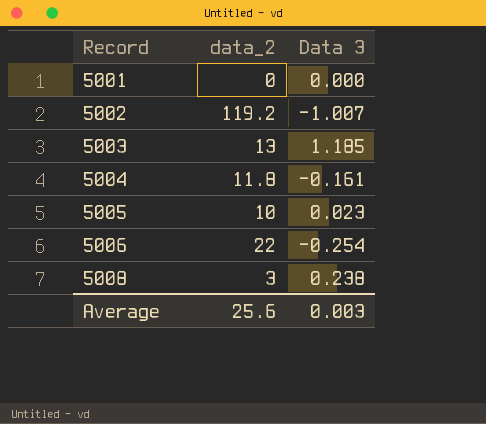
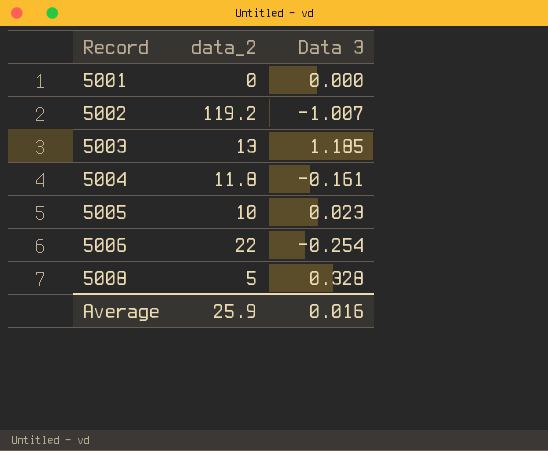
5008 | data_2: 3 -> 5
5008 | Data 3: 0.238 -> 0.328
Average | data_2: 25.6 -> 25.9
Average | Data 3: 0.003 -> 0.016

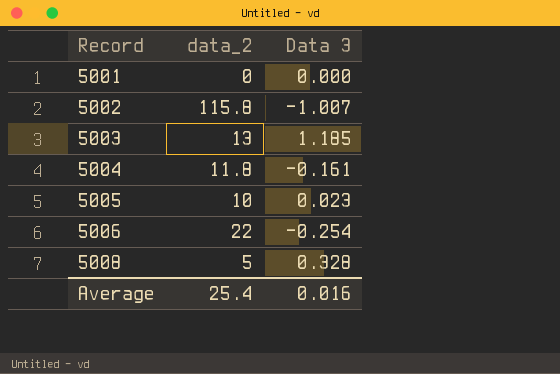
5002 | data_2: 119.2 -> 115.8
Average | data_2: 25.9 -> 25.4

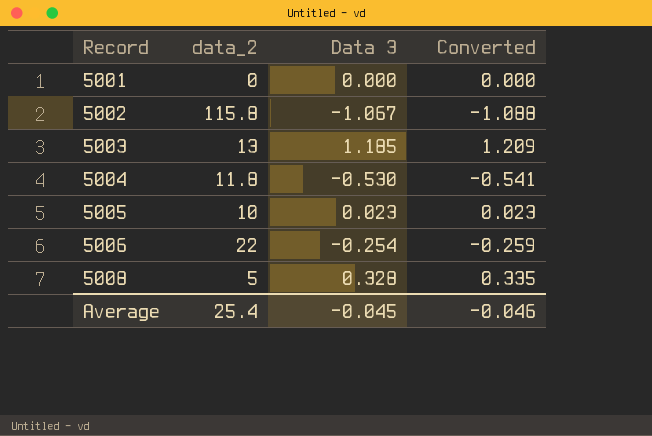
column Converted | formula: none -> [Data 3] * 1.02
5002 | Data 3: -1.007 -> -1.067
5004 | Data 3: -0.161 -> -0.530
Average | Data 3: 0.016 -> -0.045

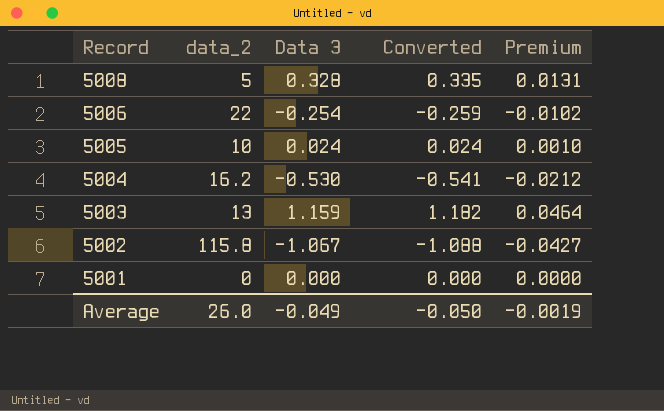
row order: Record ascending -> Record descending
column Premium | formula: none -> [Data 3] * 0.04
5005 | Data 3: 0.023 -> 0.024
5005 | Converted: 0.023 -> 0.024
5004 | data_2: 11.8 -> 16.2
5003 | Data 3: 1.185 -> 1.159
5003 | Converted: 1.209 -> 1.182
Average | data_2: 25.4 -> 26.0
Average | Data 3: -0.045 -> -0.049
Average | Converted: -0.046 -> -0.050

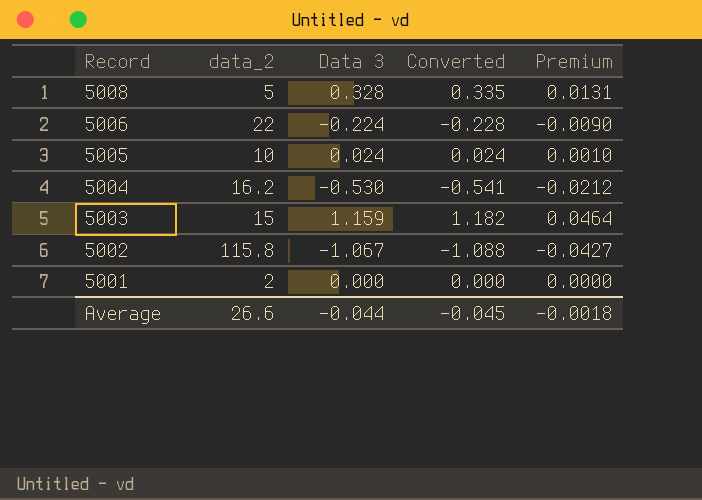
5006 | Data 3: -0.254 -> -0.224
5006 | Converted: -0.259 -> -0.228
5006 | Premium: -0.0102 -> -0.0090
5003 | data_2: 13 -> 15
5001 | data_2: 0 -> 2
Average | data_2: 26.0 -> 26.6
Average | Data 3: -0.049 -> -0.044
Average | Converted: -0.050 -> -0.045
Average | Premium: -0.0019 -> -0.0018

